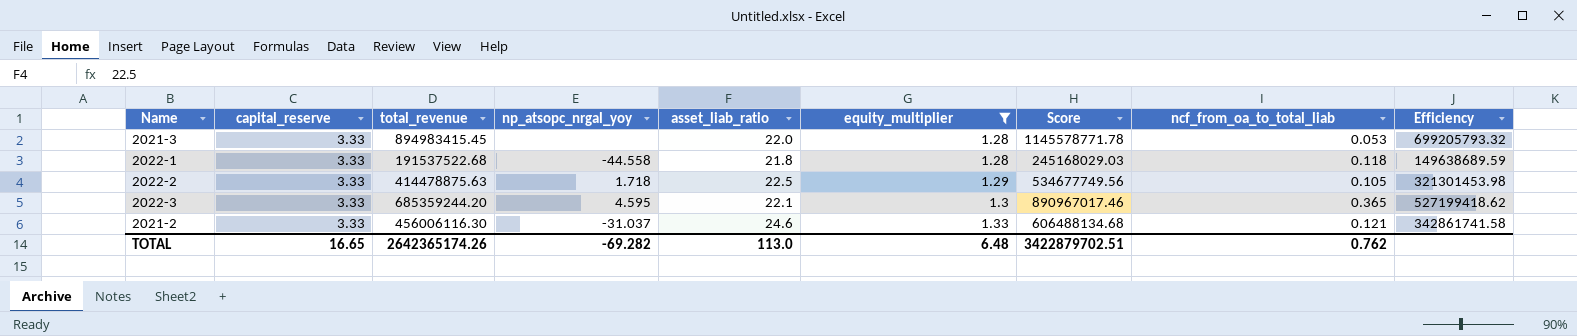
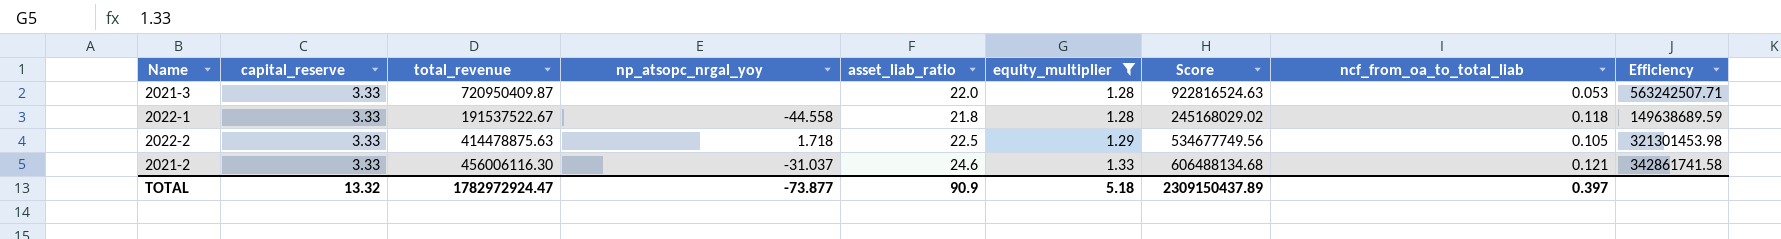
row 2022-3: 3.33 | 685359244.20 | 4.595 | 22.1 | 1.3 | 890967017.46 | 0.365 | 527199418.62 -> none
2021-3 | total_revenue: 894983415.45 -> 720950409.87
2021-3 | Score: 1145578771.78 -> 922816524.63
2021-3 | Efficiency: 699205793.32 -> 563242507.71
2022-1 | total_revenue: 191537522.68 -> 191537522.67
2022-1 | Score: 245168029.03 -> 245168029.02
TOTAL | capital_reserve: 16.65 -> 13.32
TOTAL | total_revenue: 2642365174.26 -> 1782972924.47
TOTAL | np_atsopc_nrgal_yoy: -69.282 -> -73.877
TOTAL | asset_liab_ratio: 113.0 -> 90.9
TOTAL | equity_multiplier: 6.48 -> 5.18
TOTAL | Score: 3422879702.51 -> 2309150437.89
TOTAL | ncf_from_oa_to_total_liab: 0.762 -> 0.397

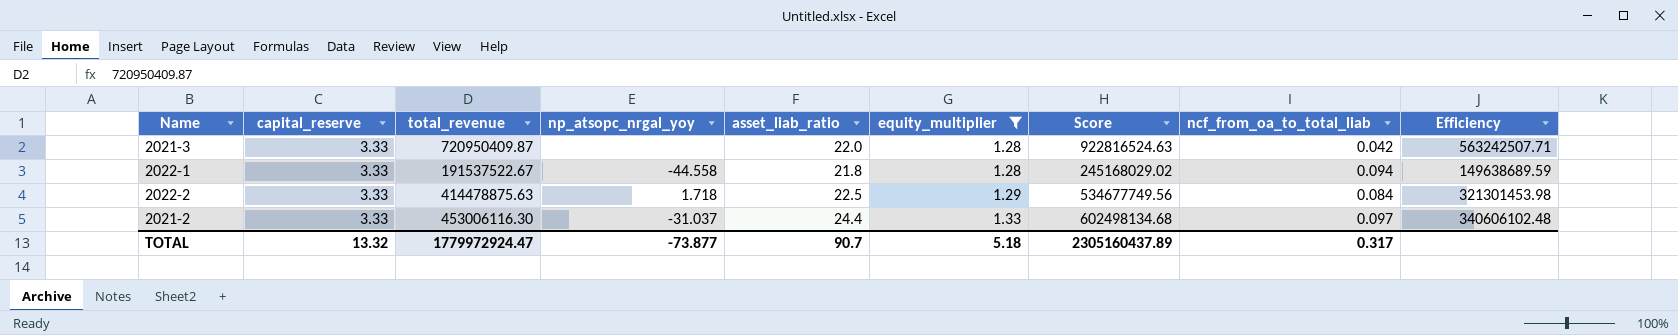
2021-3 | ncf_from_oa_to_total_liab: 0.053 -> 0.042
2022-1 | ncf_from_oa_to_total_liab: 0.118 -> 0.094
2022-2 | ncf_from_oa_to_total_liab: 0.105 -> 0.084
2021-2 | total_revenue: 456006116.30 -> 453006116.30
2021-2 | asset_liab_ratio: 24.6 -> 24.4
2021-2 | Score: 606488134.68 -> 602498134.68
2021-2 | ncf_from_oa_to_total_liab: 0.121 -> 0.097
2021-2 | Efficiency: 342861741.58 -> 340606102.48
TOTAL | total_revenue: 1782972924.47 -> 1779972924.47
TOTAL | asset_liab_ratio: 90.9 -> 90.7
TOTAL | Score: 2309150437.89 -> 2305160437.89
TOTAL | ncf_from_oa_to_total_liab: 0.397 -> 0.317

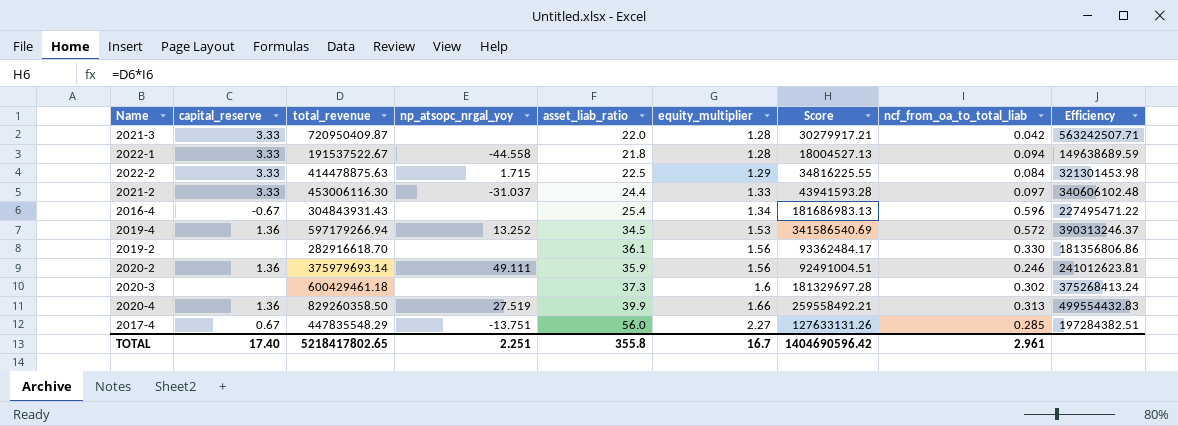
filter: equity_multiplier <= 1.33 -> none
column Score | formula: [total_revenue] * [equity_multiplier] -> [total_revenue] * [ncf_from_oa_to_total_liab]
2022-2 | np_atsopc_nrgal_yoy: 1.718 -> 1.715
TOTAL | capital_reserve: 13.32 -> 17.40
TOTAL | total_revenue: 1779972924.47 -> 5218417802.65
TOTAL | np_atsopc_nrgal_yoy: -73.877 -> 2.251
TOTAL | asset_liab_ratio: 90.7 -> 355.8
TOTAL | equity_multiplier: 5.18 -> 16.7
TOTAL | Score: 2305160437.89 -> 1404690596.42
TOTAL | ncf_from_oa_to_total_liab: 0.317 -> 2.961

